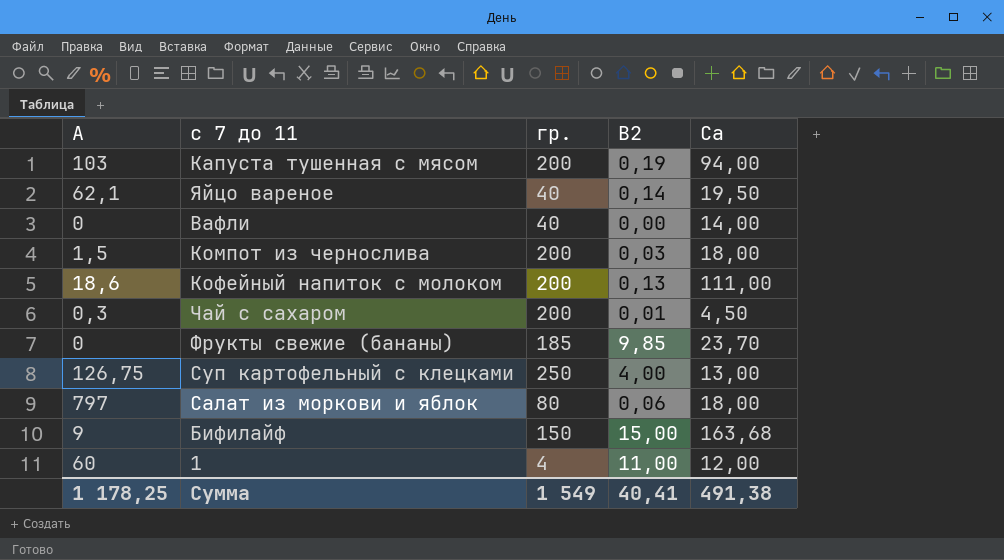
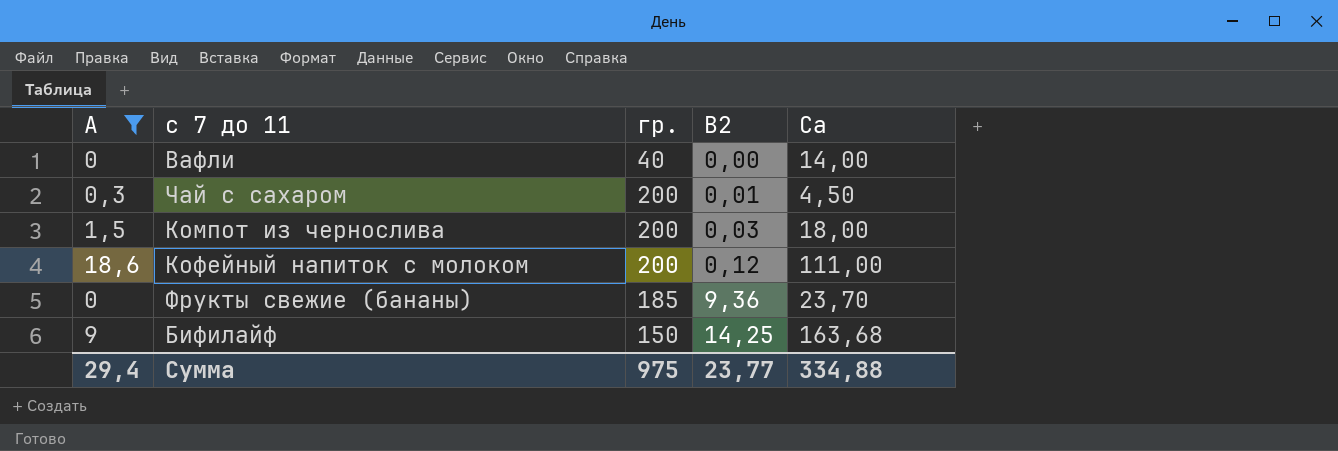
filter: none -> А <= 18,6
row order: none -> В2 ascending
Кофейный напиток с молоком | В2: 0,13 -> 0,12
Фрукты свежие (бананы) | В2: 9,85 -> 9,36
Бифилайф | В2: 15,00 -> 14,25
Сумма | А: 1 178,25 -> 29,4
Сумма | гр.: 1 549 -> 975
Сумма | В2: 40,41 -> 23,77
Сумма | Са: 491,38 -> 334,88

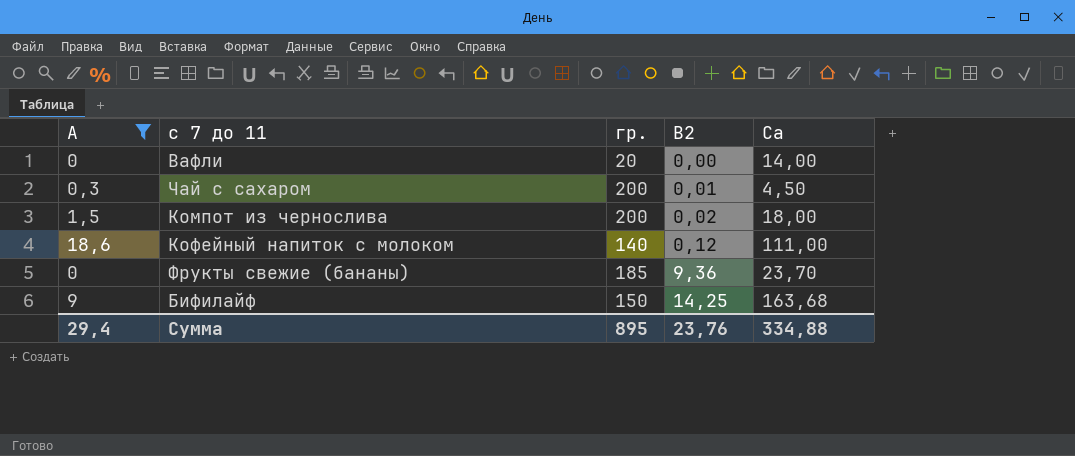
Вафли | гр.: 40 -> 20
Компот из чернослива | В2: 0,03 -> 0,02
Кофейный напиток с молоком | гр.: 200 -> 140
Сумма | гр.: 975 -> 895
Сумма | В2: 23,77 -> 23,76

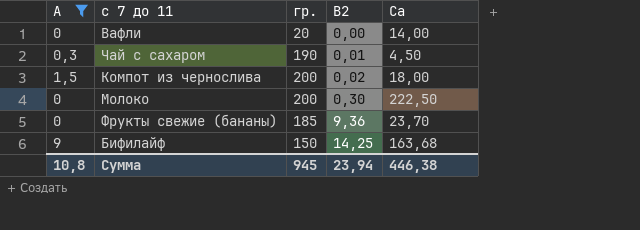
row Кофейный напиток с молоком: 18,6 | 140 | 0,12 | 111,00 -> none
Чай с сахаром | гр.: 200 -> 190
row Молоко: none -> 0 | 200 | 0,30 | 222,50
Сумма | А: 29,4 -> 10,8
Сумма | гр.: 895 -> 945
Сумма | В2: 23,76 -> 23,94
Сумма | Са: 334,88 -> 446,38

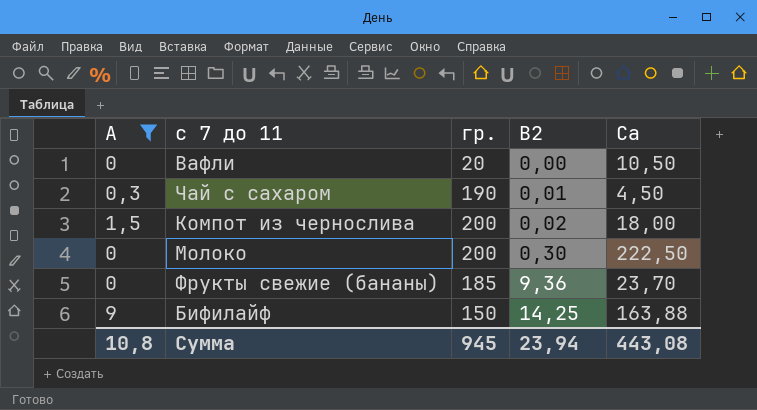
Вафли | Са: 14,00 -> 10,50
Бифилайф | Са: 163,68 -> 163,88
Сумма | Са: 446,38 -> 443,08

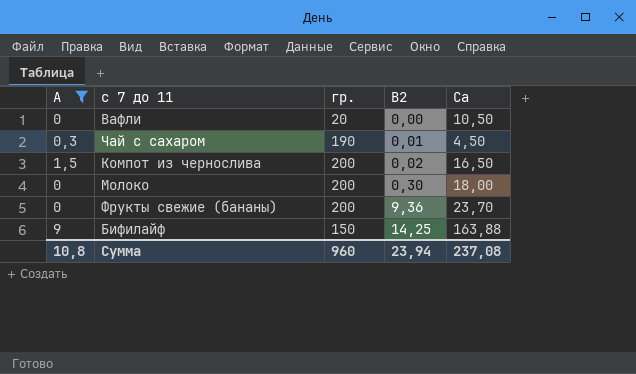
Компот из чернослива | Са: 18,00 -> 16,50
Молоко | Са: 222,50 -> 18,00
Фрукты свежие (бананы) | гр.: 185 -> 200
Сумма | гр.: 945 -> 960
Сумма | Са: 443,08 -> 237,08

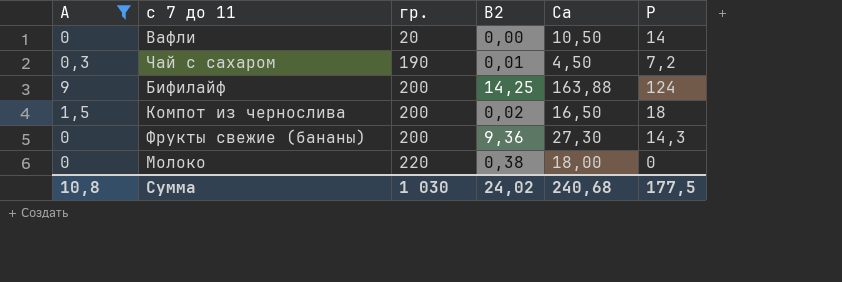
row order: В2 ascending -> гр. ascending
column Р | position: none -> 6
Бифилайф | гр.: 150 -> 200
Фрукты свежие (бананы) | Са: 23,70 -> 27,30
Молоко | гр.: 200 -> 220
Молоко | В2: 0,30 -> 0,38
Сумма | гр.: 960 -> 1 030
Сумма | В2: 23,94 -> 24,02
Сумма | Са: 237,08 -> 240,68

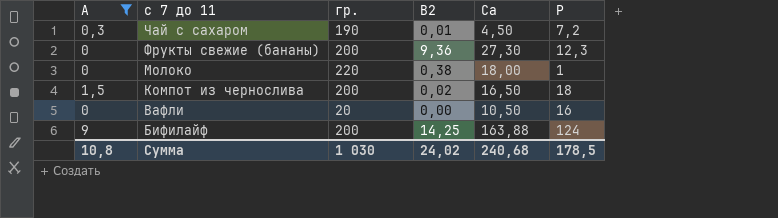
row order: гр. ascending -> с 7 до 11 descending
Фрукты свежие (бананы) | Р: 14,3 -> 12,3
Молоко | Р: 0 -> 1
Вафли | Р: 14 -> 16
Сумма | Р: 177,5 -> 178,5

